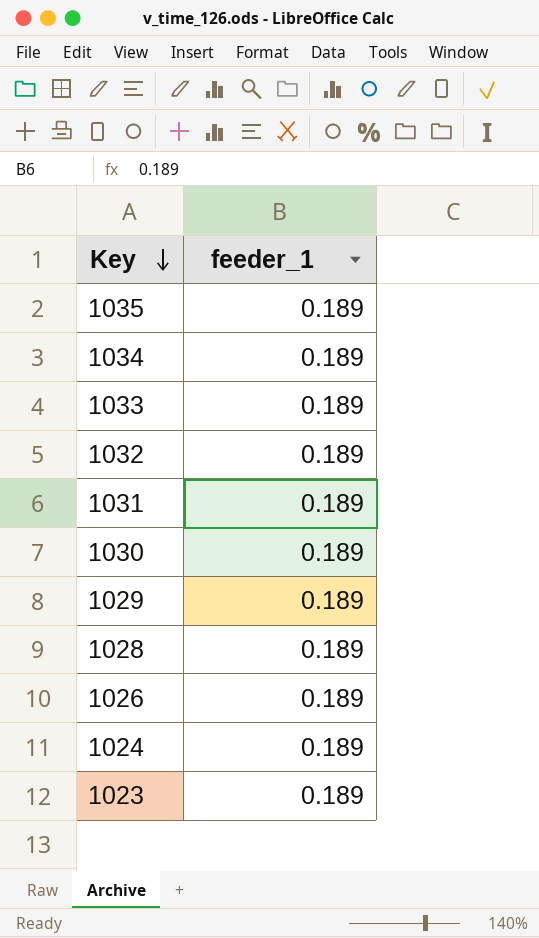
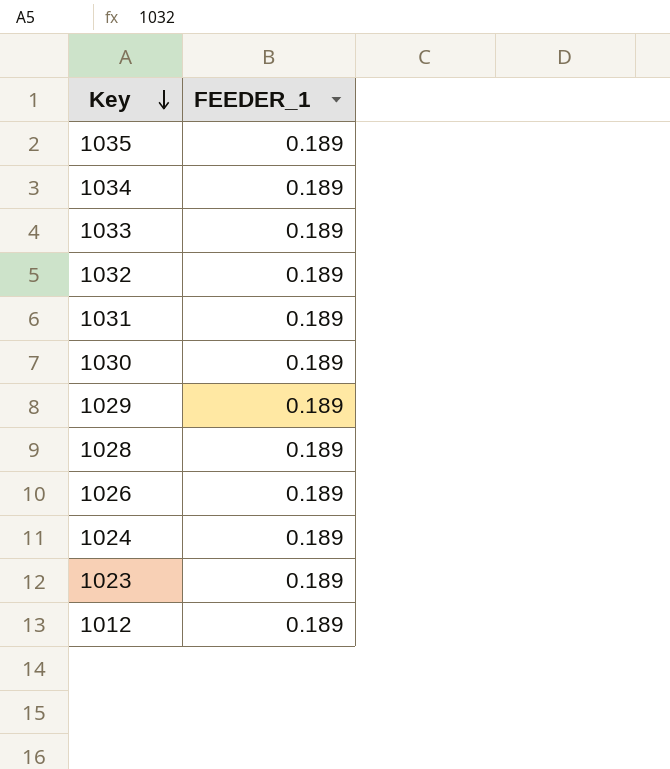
column name: feeder_1 -> FEEDER_1
row 1012: none -> 0.189

